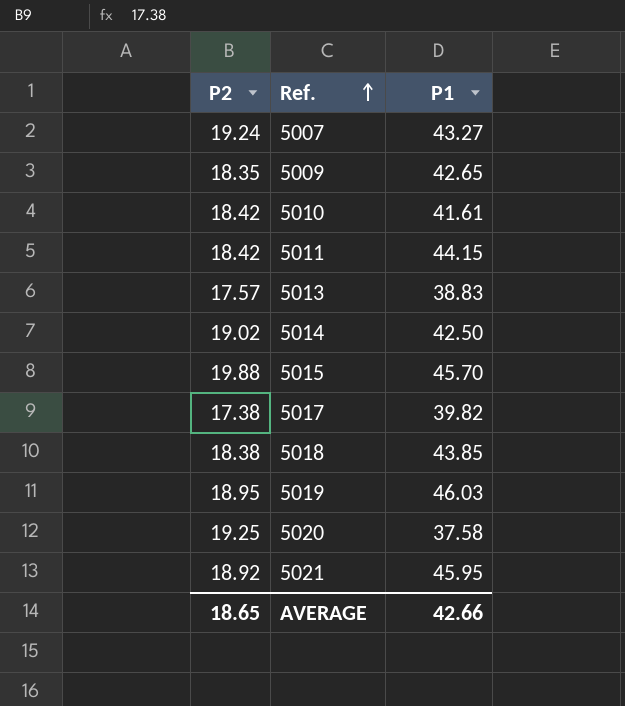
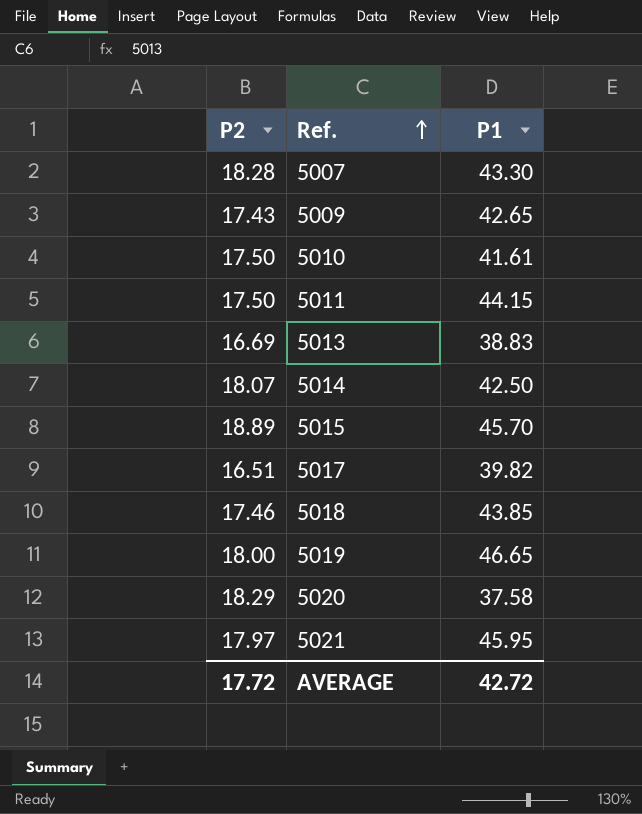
5007 | P2: 19.24 -> 18.28
5007 | P1: 43.27 -> 43.30
5009 | P2: 18.35 -> 17.43
5010 | P2: 18.42 -> 17.50
5011 | P2: 18.42 -> 17.50
5013 | P2: 17.57 -> 16.69
5014 | P2: 19.02 -> 18.07
5015 | P2: 19.88 -> 18.89
5017 | P2: 17.38 -> 16.51
5018 | P2: 18.38 -> 17.46
5019 | P2: 18.95 -> 18.00
5019 | P1: 46.03 -> 46.65
5020 | P2: 19.25 -> 18.29
5021 | P2: 18.92 -> 17.97
AVERAGE | P2: 18.65 -> 17.72
AVERAGE | P1: 42.66 -> 42.72

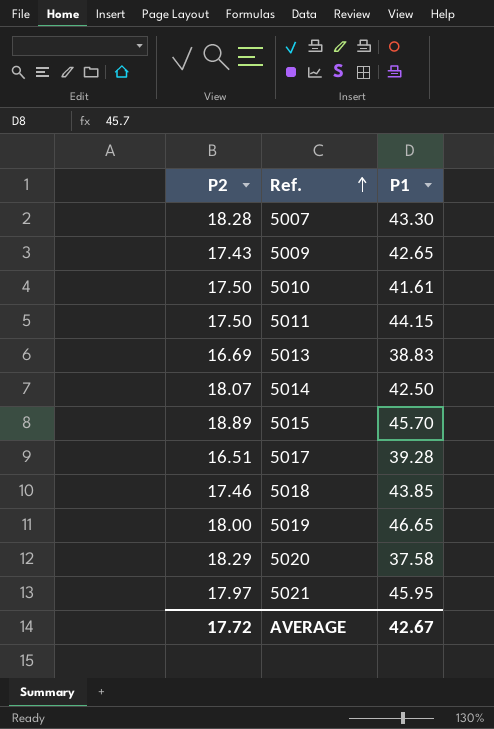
5017 | P1: 39.82 -> 39.28
AVERAGE | P1: 42.72 -> 42.67

